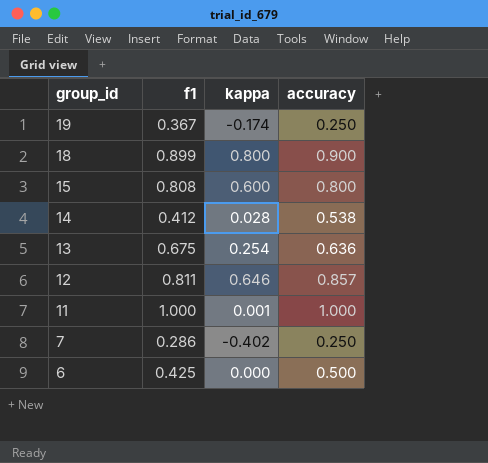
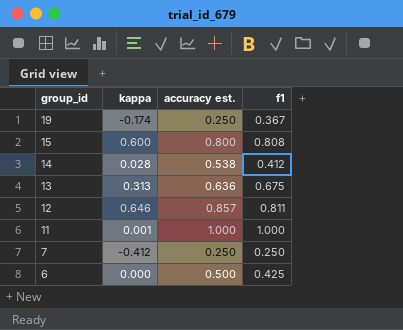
column name: accuracy -> accuracy est.
column f1 | position: 2 -> 4
row 18: 0.899 | 0.800 | 0.900 -> none
13 | kappa: 0.254 -> 0.313
7 | kappa: -0.402 -> -0.412
7 | f1: 0.286 -> 0.250

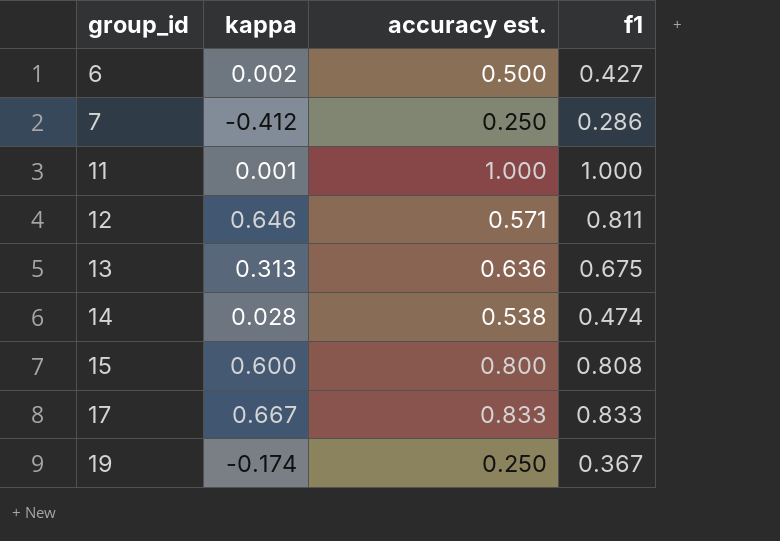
row order: group_id descending -> group_id ascending
6 | kappa: 0.000 -> 0.002
6 | f1: 0.425 -> 0.427
7 | f1: 0.250 -> 0.286
12 | accuracy est.: 0.857 -> 0.571
14 | f1: 0.412 -> 0.474
row 17: none -> 0.667 | 0.833 | 0.833

